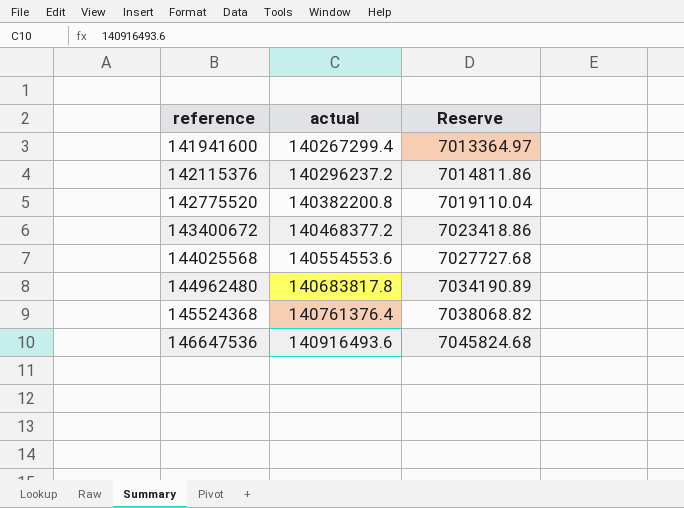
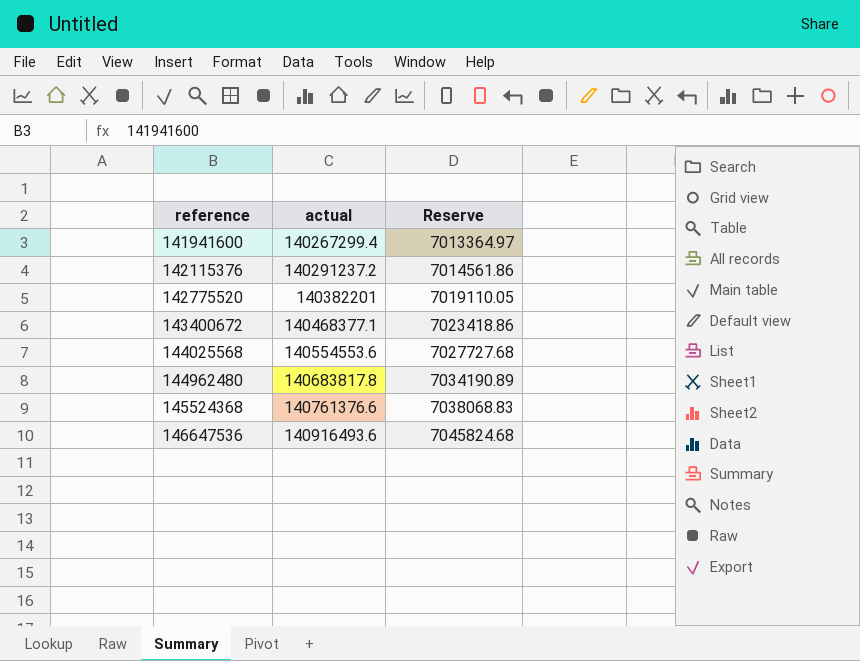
142115376 | actual: 140296237.2 -> 140291237.2
142115376 | Reserve: 7014811.86 -> 7014561.86
142775520 | actual: 140382200.8 -> 140382201
142775520 | Reserve: 7019110.04 -> 7019110.05
143400672 | actual: 140468377.2 -> 140468377.1
145524368 | actual: 140761376.4 -> 140761376.6
145524368 | Reserve: 7038068.82 -> 7038068.83

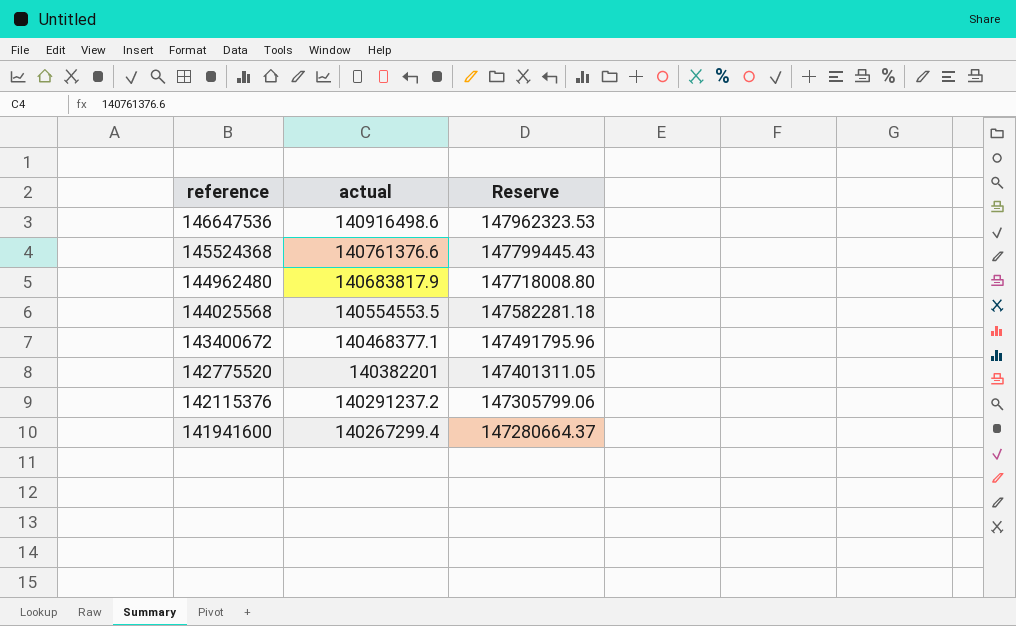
row order: reference ascending -> reference descending
column Reserve | formula: [actual] * 0.05 -> [actual] * 1.05
146647536 | actual: 140916493.6 -> 140916498.6
144962480 | actual: 140683817.8 -> 140683817.9
144025568 | actual: 140554553.6 -> 140554553.5

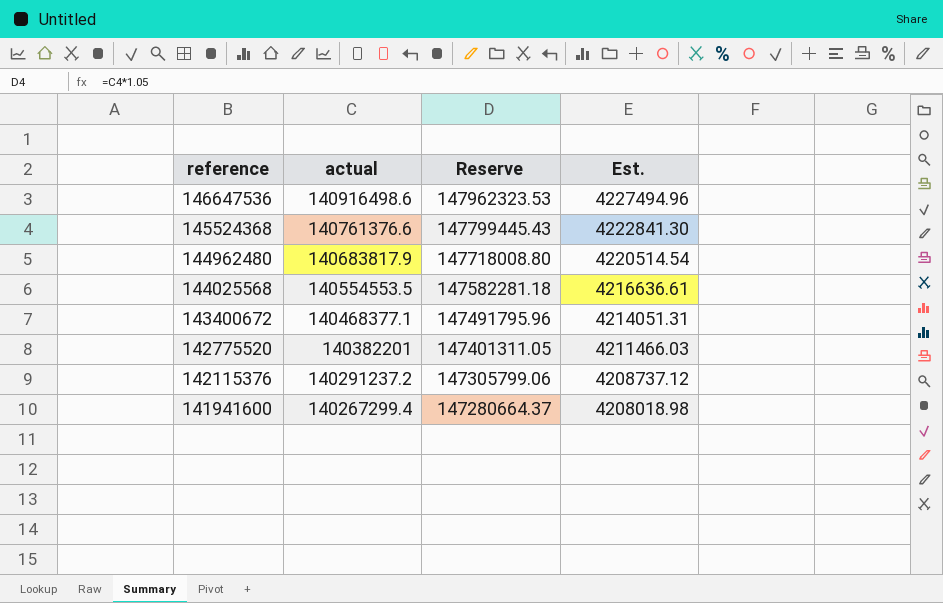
column Est. | formula: none -> [actual] * 0.03

